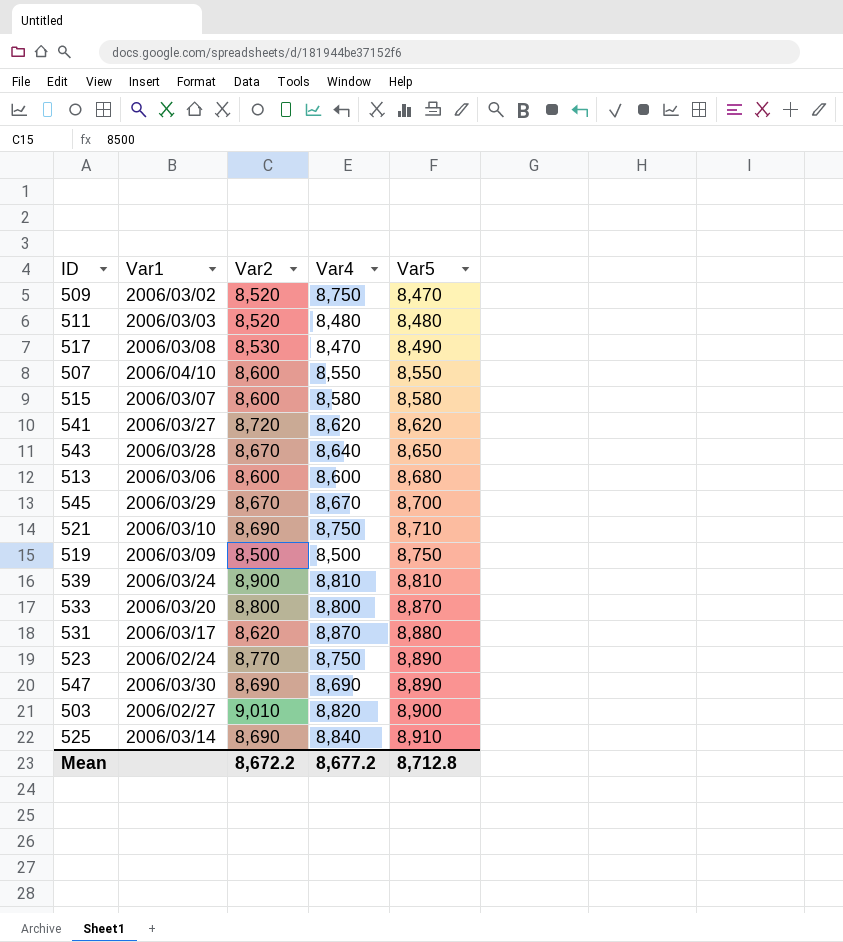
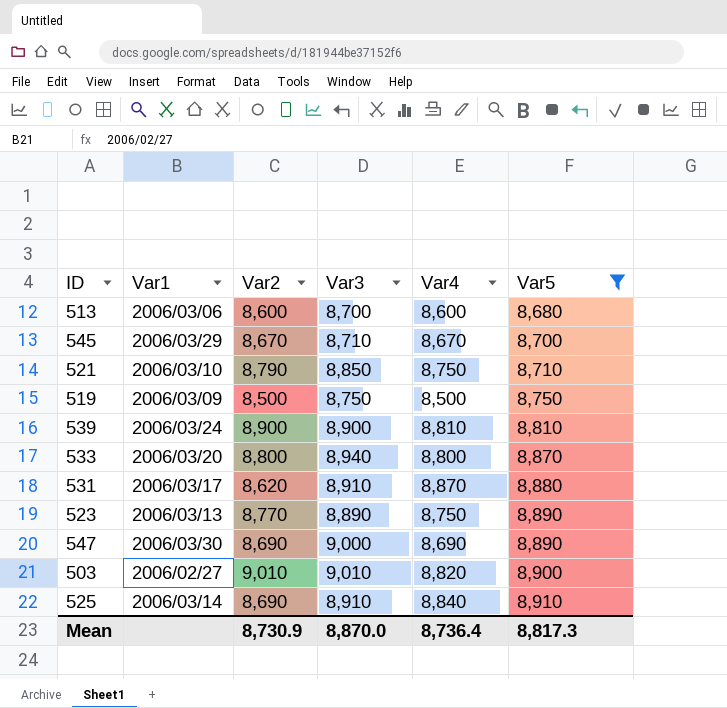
filter: none -> Var5 >= 8,680
column Var3 | position: none -> 4
521 | Var2: 8,690 -> 8,790
523 | Var1: 2006/02/24 -> 2006/03/13
Mean | Var2: 8,672.2 -> 8,730.9
Mean | Var4: 8,677.2 -> 8,736.4
Mean | Var5: 8,712.8 -> 8,817.3

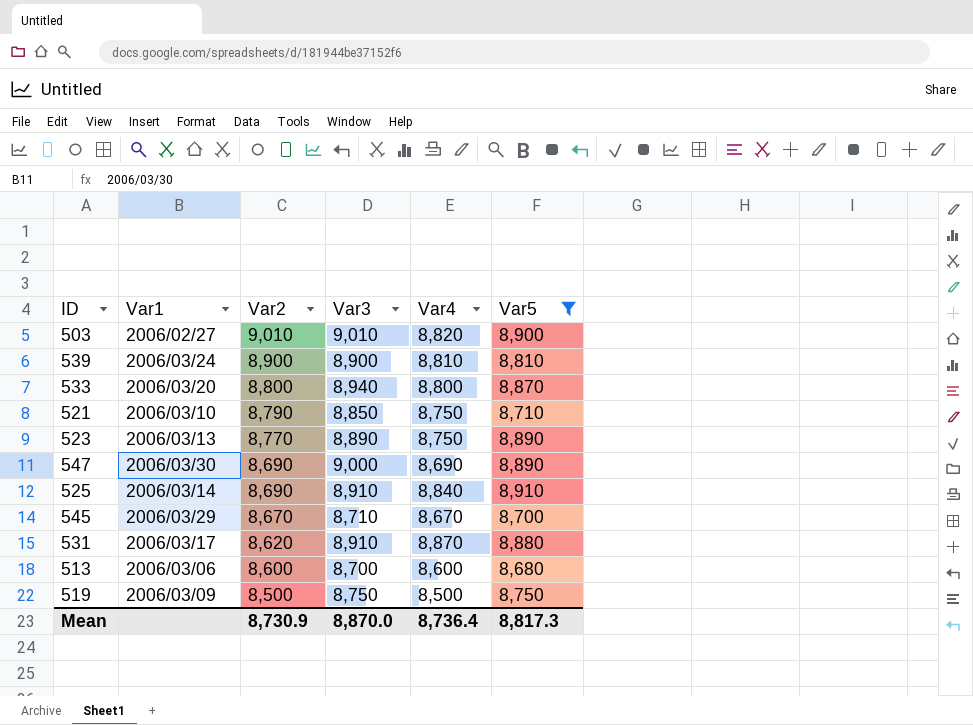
row order: Var5 ascending -> Var2 descending

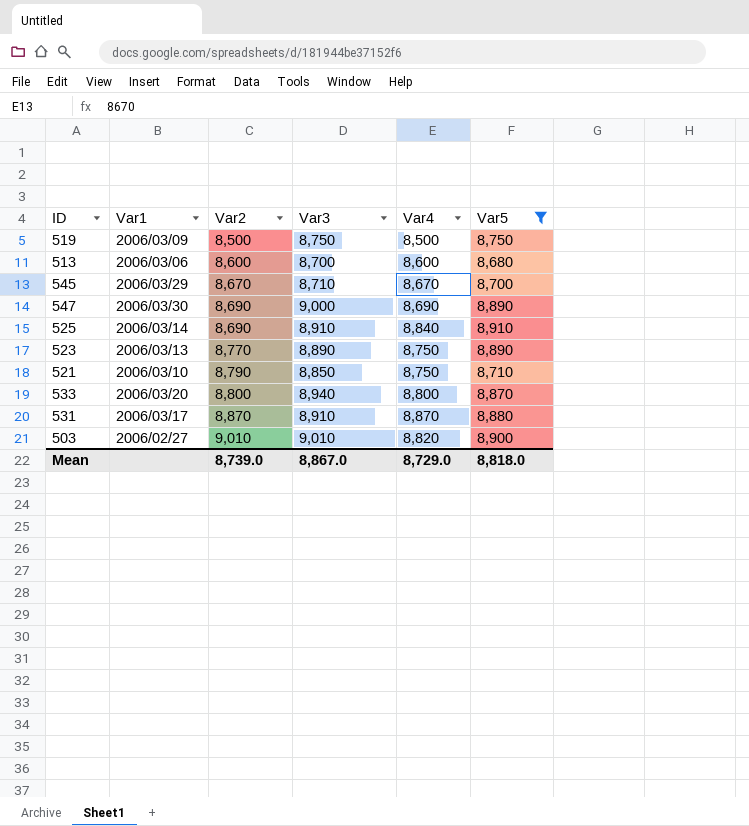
row order: Var2 descending -> Var2 ascending
row 539: 2006/03/24 | 8,900 | 8,900 | 8,810 | 8,810 -> none
531 | Var2: 8,620 -> 8,870
Mean | Var2: 8,730.9 -> 8,739.0
Mean | Var3: 8,870.0 -> 8,867.0
Mean | Var4: 8,736.4 -> 8,729.0
Mean | Var5: 8,817.3 -> 8,818.0

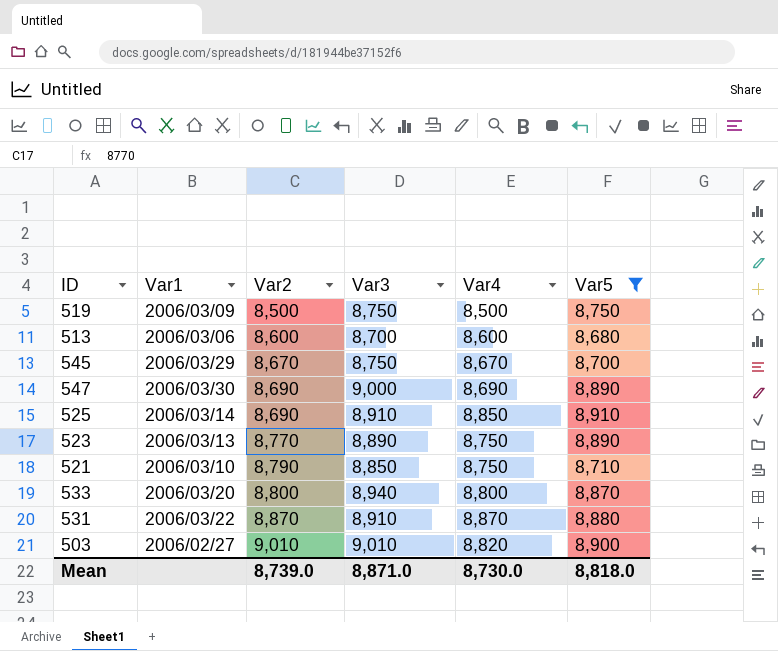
545 | Var3: 8,710 -> 8,750
525 | Var4: 8,840 -> 8,850
531 | Var1: 2006/03/17 -> 2006/03/22
Mean | Var3: 8,867.0 -> 8,871.0
Mean | Var4: 8,729.0 -> 8,730.0

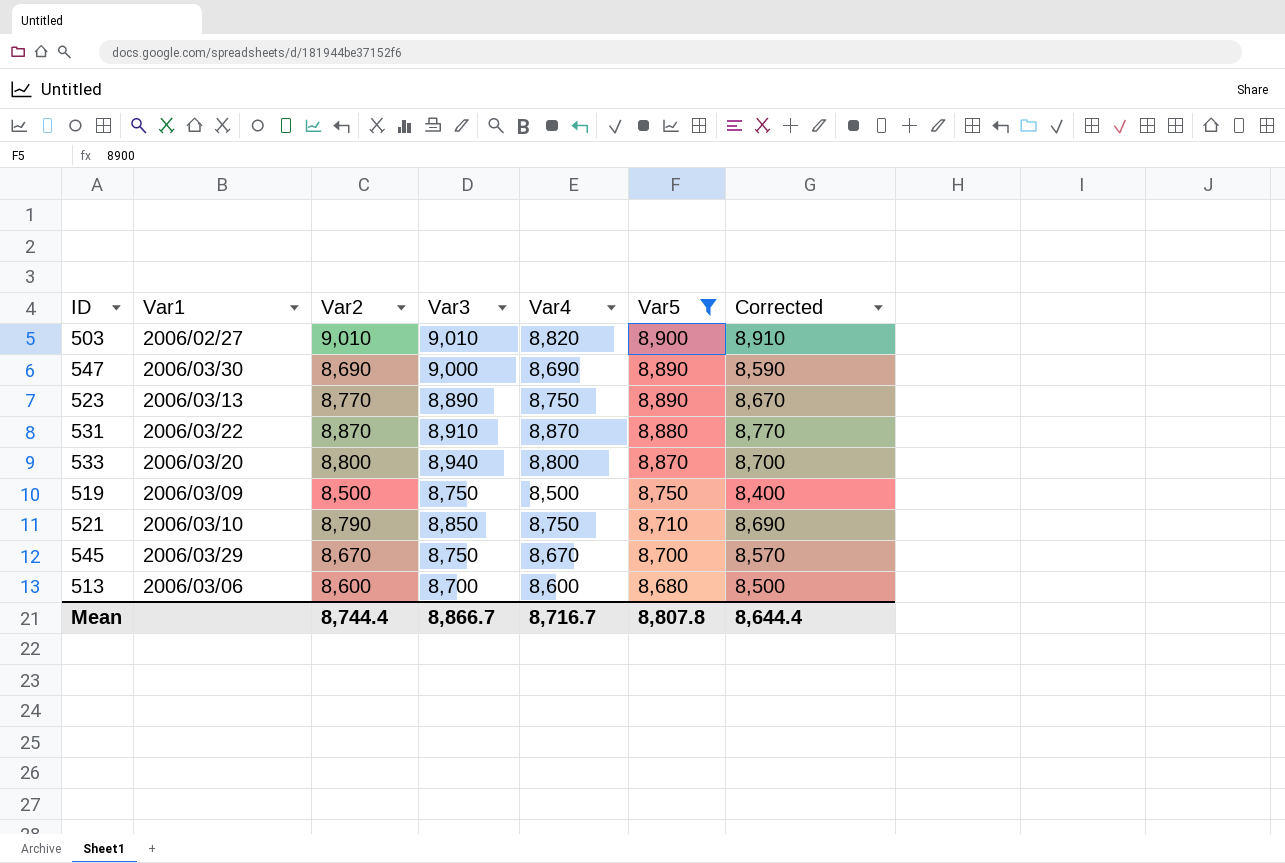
row order: Var2 ascending -> Var5 descending
column Corrected | formula: none -> [Var2] - 100
row 525: 2006/03/14 | 8,690 | 8,910 | 8,850 | 8,910 -> none
Mean | Var2: 8,739.0 -> 8,744.4
Mean | Var3: 8,871.0 -> 8,866.7
Mean | Var4: 8,730.0 -> 8,716.7
Mean | Var5: 8,818.0 -> 8,807.8

